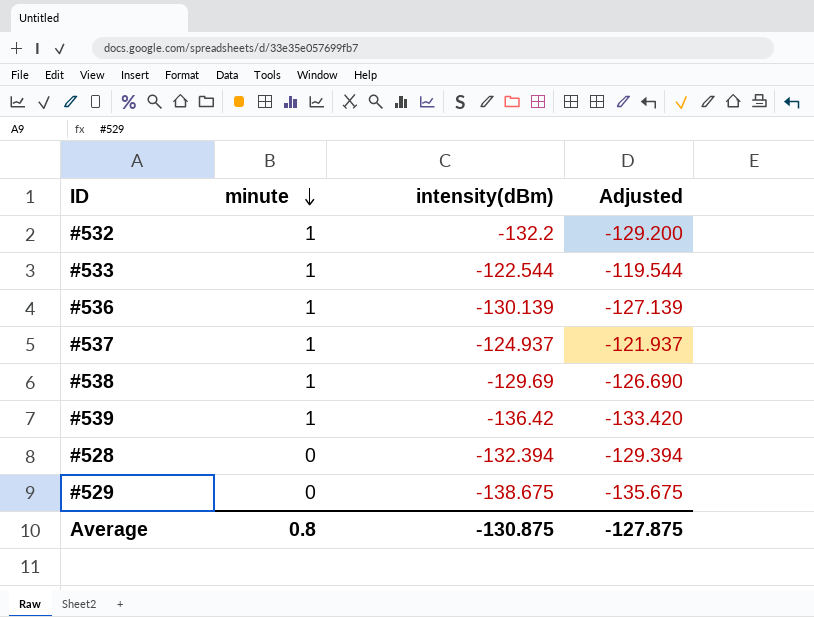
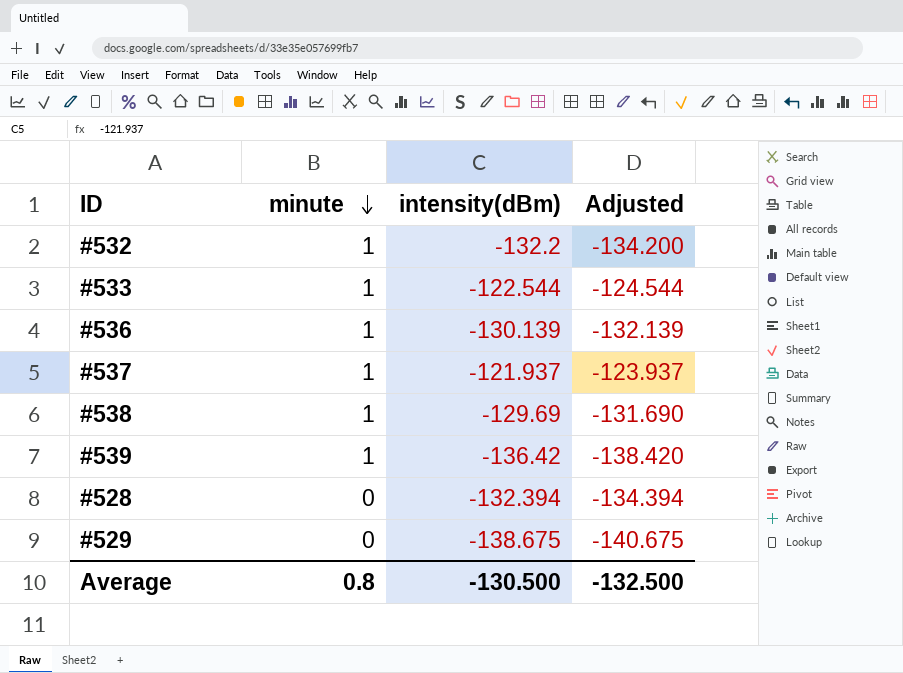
column Adjusted | formula: [intensity(dBm)] + 3 -> [intensity(dBm)] - 2
#537 | intensity(dBm): -124.937 -> -121.937
Average | intensity(dBm): -130.875 -> -130.500
Average | Adjusted: -127.875 -> -132.500

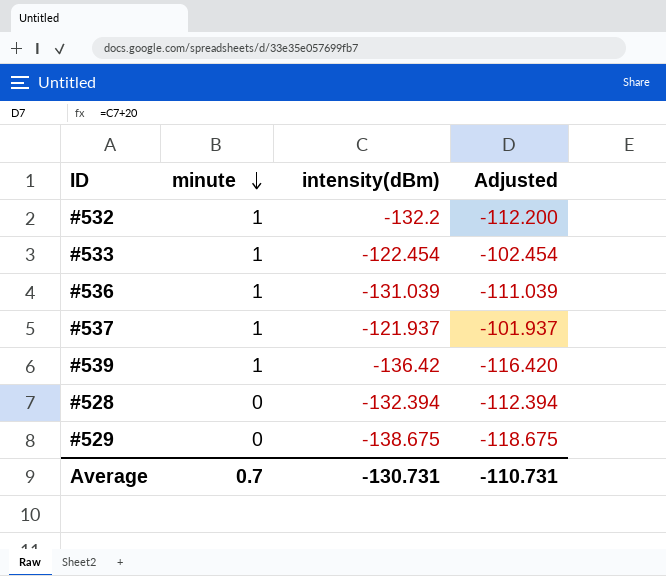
column Adjusted | formula: [intensity(dBm)] - 2 -> [intensity(dBm)] + 20
row #538: 1 | -129.69 | -131.690 -> none
#533 | intensity(dBm): -122.544 -> -122.454
#536 | intensity(dBm): -130.139 -> -131.039
Average | minute: 0.8 -> 0.7
Average | intensity(dBm): -130.500 -> -130.731
Average | Adjusted: -132.500 -> -110.731

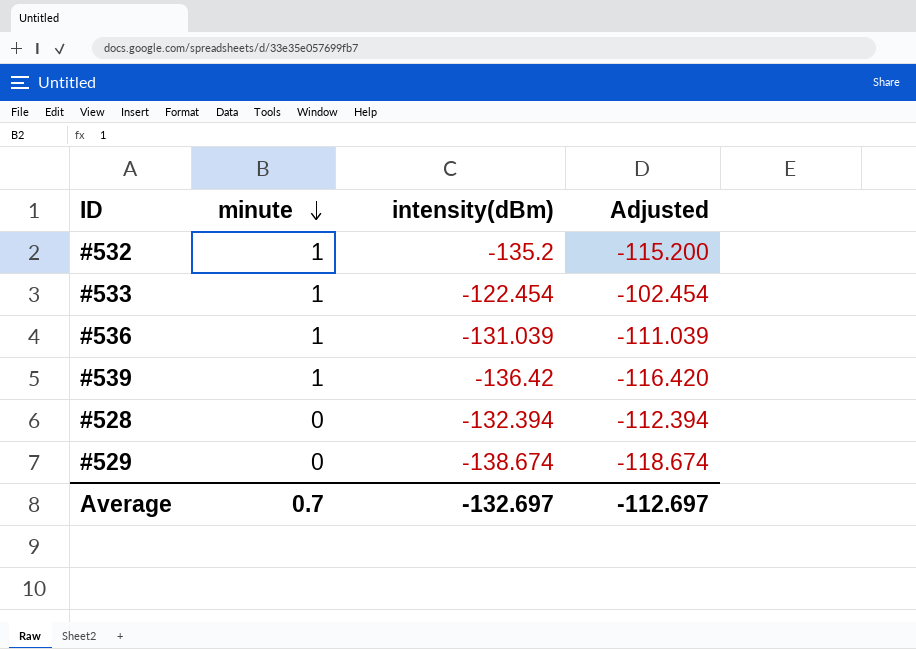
row #537: 1 | -121.937 | -101.937 -> none
#532 | intensity(dBm): -132.2 -> -135.2
#532 | Adjusted: -112.200 -> -115.200
#529 | intensity(dBm): -138.675 -> -138.674
#529 | Adjusted: -118.675 -> -118.674
Average | intensity(dBm): -130.731 -> -132.697
Average | Adjusted: -110.731 -> -112.697

